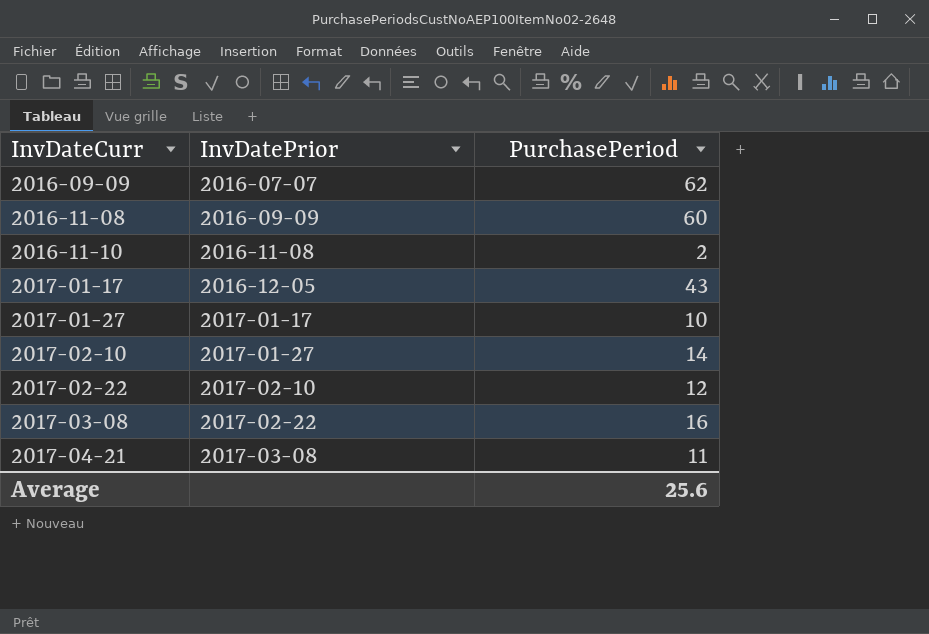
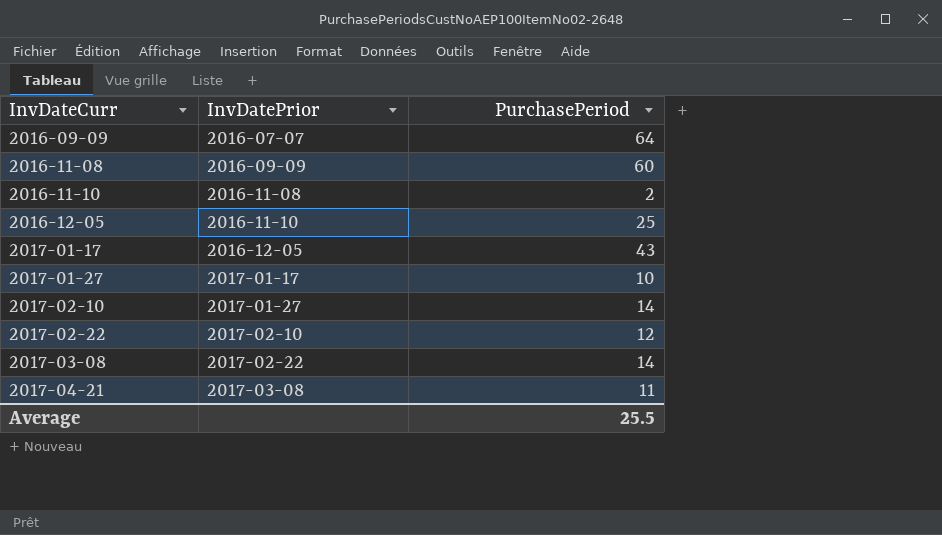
2016-09-09 | PurchasePeriod: 62 -> 64
row 2016-12-05: none -> 2016-11-10 | 25
2017-03-08 | PurchasePeriod: 16 -> 14
Average | PurchasePeriod: 25.6 -> 25.5

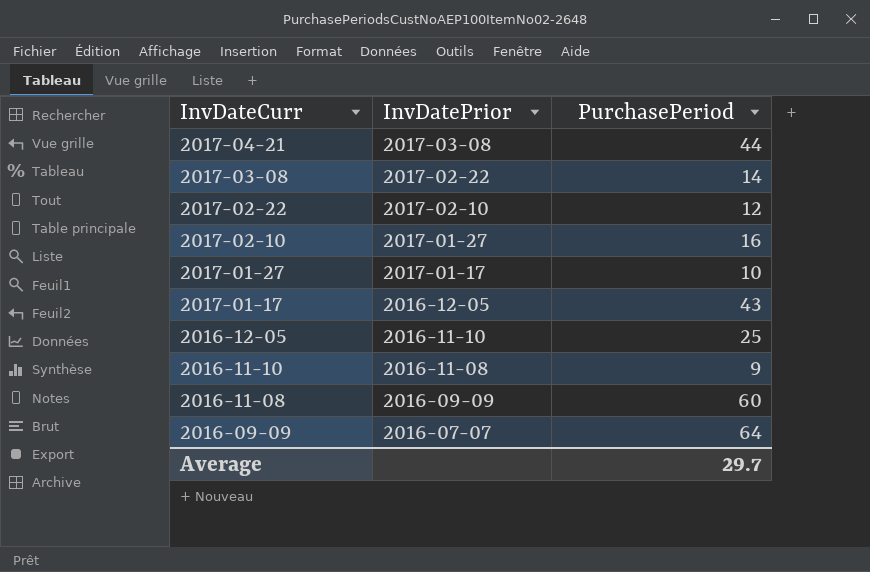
row order: InvDateCurr ascending -> InvDateCurr descending
2017-04-21 | PurchasePeriod: 11 -> 44
2017-02-10 | PurchasePeriod: 14 -> 16
2016-11-10 | PurchasePeriod: 2 -> 9
Average | PurchasePeriod: 25.5 -> 29.7

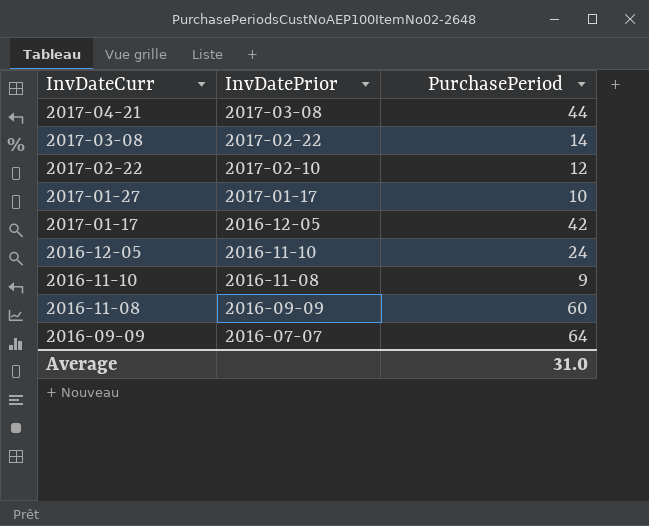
row 2017-02-10: 2017-01-27 | 16 -> none
2017-01-17 | PurchasePeriod: 43 -> 42
2016-12-05 | PurchasePeriod: 25 -> 24
Average | PurchasePeriod: 29.7 -> 31.0

